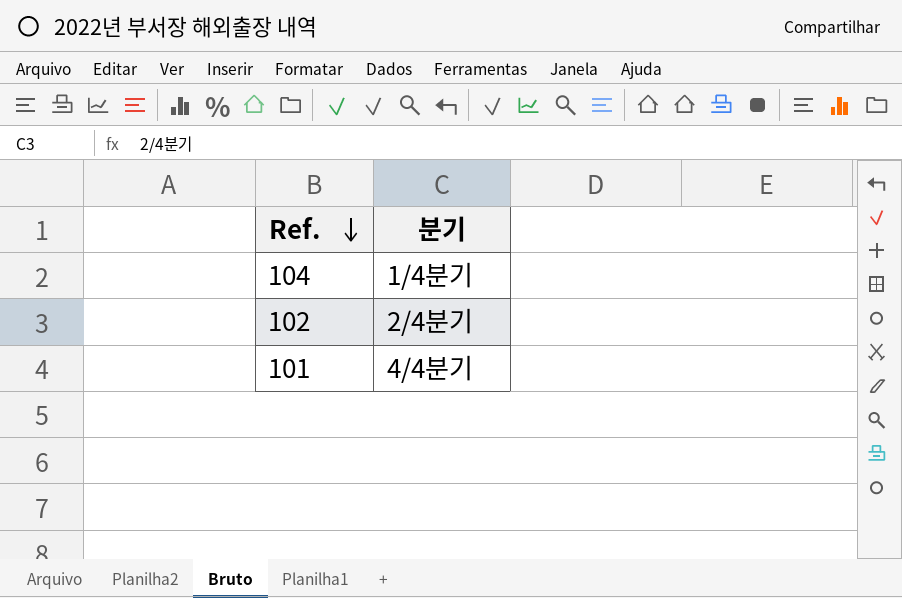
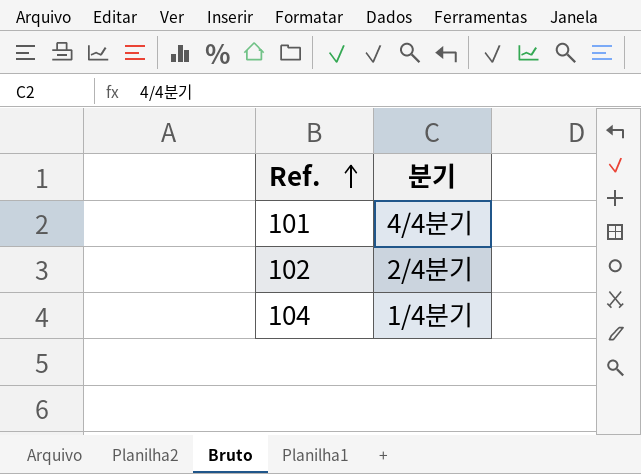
row order: Ref. descending -> Ref. ascending

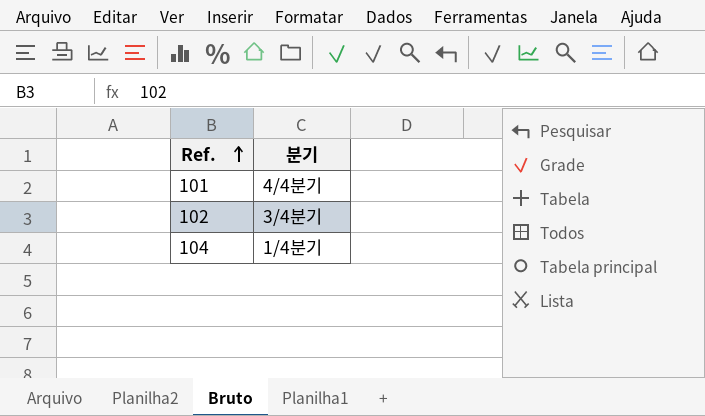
102 | 분기: 2/4분기 -> 3/4분기

